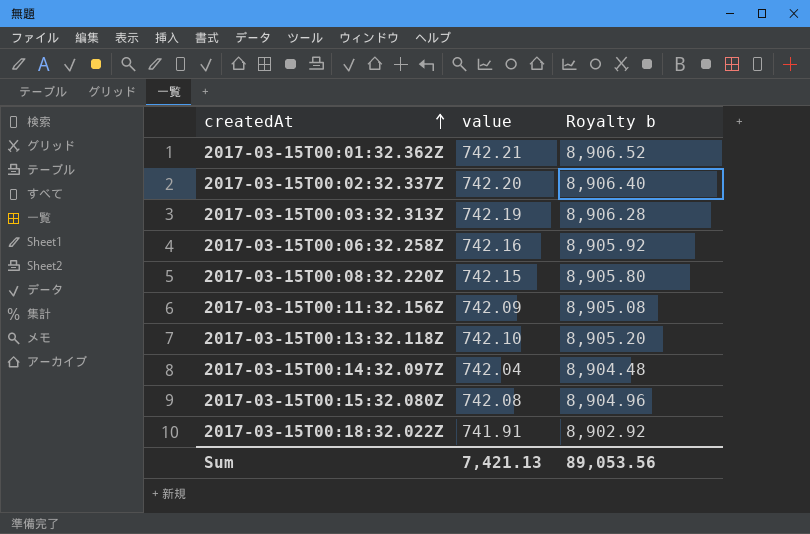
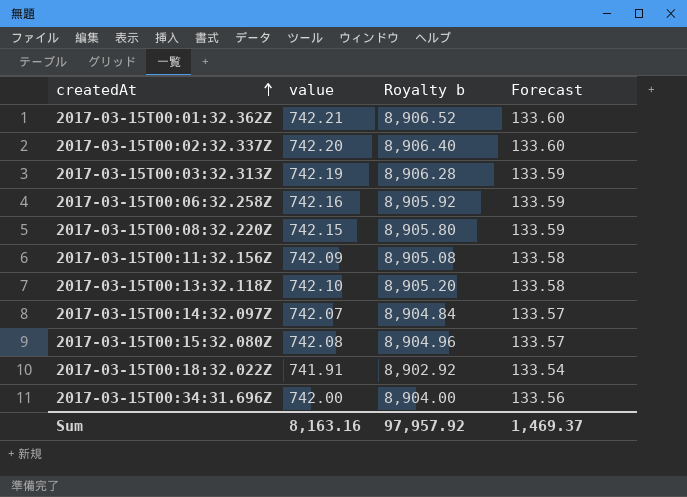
column Forecast | formula: none -> [value] * 0.18
2017-03-15T00:14:32.097Z | value: 742.04 -> 742.07
2017-03-15T00:14:32.097Z | Royalty b: 8,904.48 -> 8,904.84
row 2017-03-15T00:34:31.696Z: none -> 742.00 | 8,904.00 | 133.56
Sum | value: 7,421.13 -> 8,163.16
Sum | Royalty b: 89,053.56 -> 97,957.92

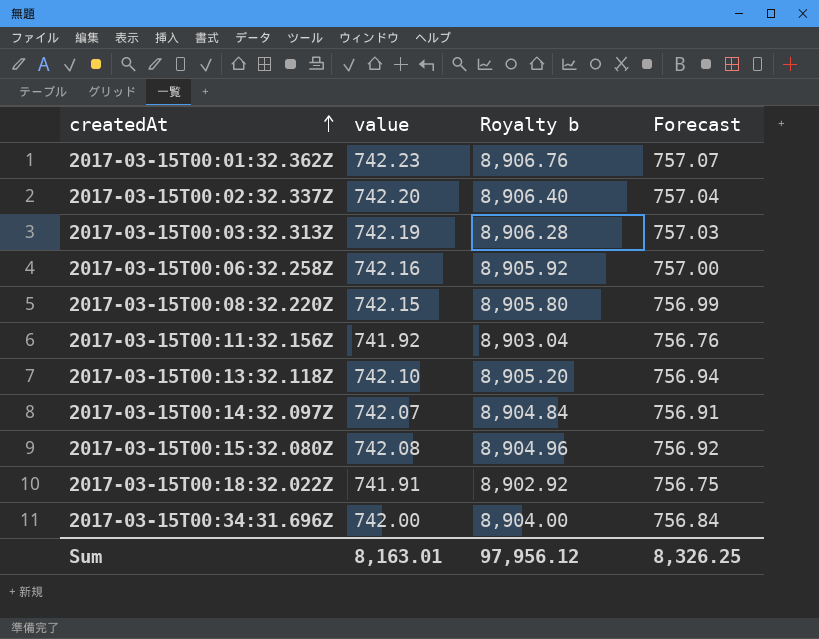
column Forecast | formula: [value] * 0.18 -> [value] * 1.02
2017-03-15T00:01:32.362Z | value: 742.21 -> 742.23
2017-03-15T00:01:32.362Z | Royalty b: 8,906.52 -> 8,906.76
2017-03-15T00:11:32.156Z | value: 742.09 -> 741.92
2017-03-15T00:11:32.156Z | Royalty b: 8,905.08 -> 8,903.04
Sum | value: 8,163.16 -> 8,163.01
Sum | Royalty b: 97,957.92 -> 97,956.12
Sum | Forecast: 1,469.37 -> 8,326.25

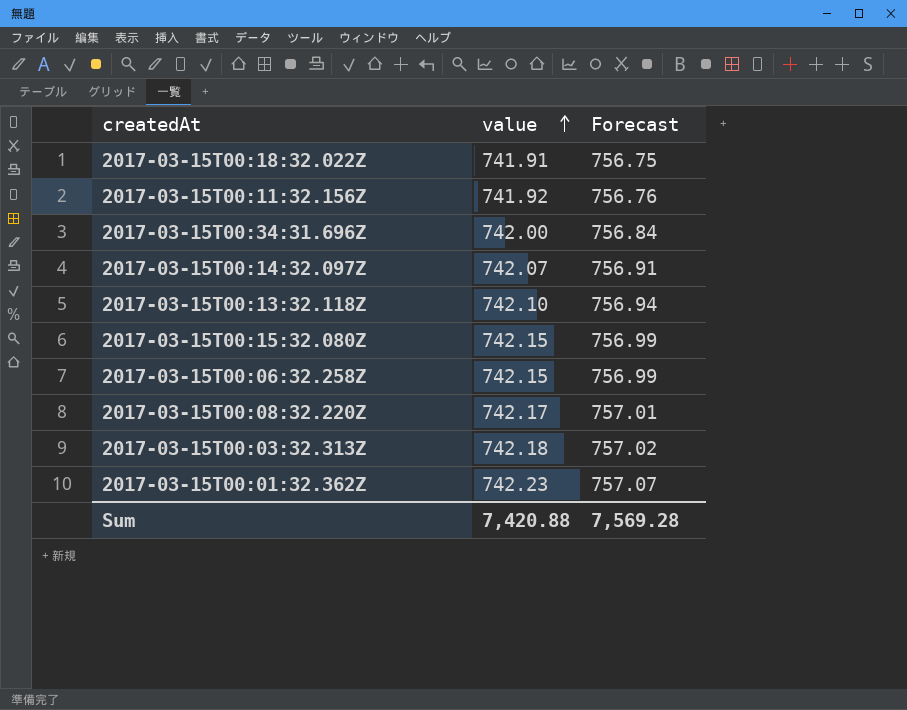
row order: createdAt ascending -> value ascending
column Royalty b | formula: [value] * 12 -> none
row 2017-03-15T00:02:32.337Z: 742.20 | 8,906.40 | 757.04 -> none
2017-03-15T00:15:32.080Z | value: 742.08 -> 742.15
2017-03-15T00:15:32.080Z | Forecast: 756.92 -> 756.99
2017-03-15T00:06:32.258Z | value: 742.16 -> 742.15
2017-03-15T00:06:32.258Z | Forecast: 757.00 -> 756.99
2017-03-15T00:08:32.220Z | value: 742.15 -> 742.17
2017-03-15T00:08:32.220Z | Forecast: 756.99 -> 757.01
2017-03-15T00:03:32.313Z | value: 742.19 -> 742.18
2017-03-15T00:03:32.313Z | Forecast: 757.03 -> 757.02
Sum | value: 8,163.01 -> 7,420.88
Sum | Forecast: 8,326.25 -> 7,569.28

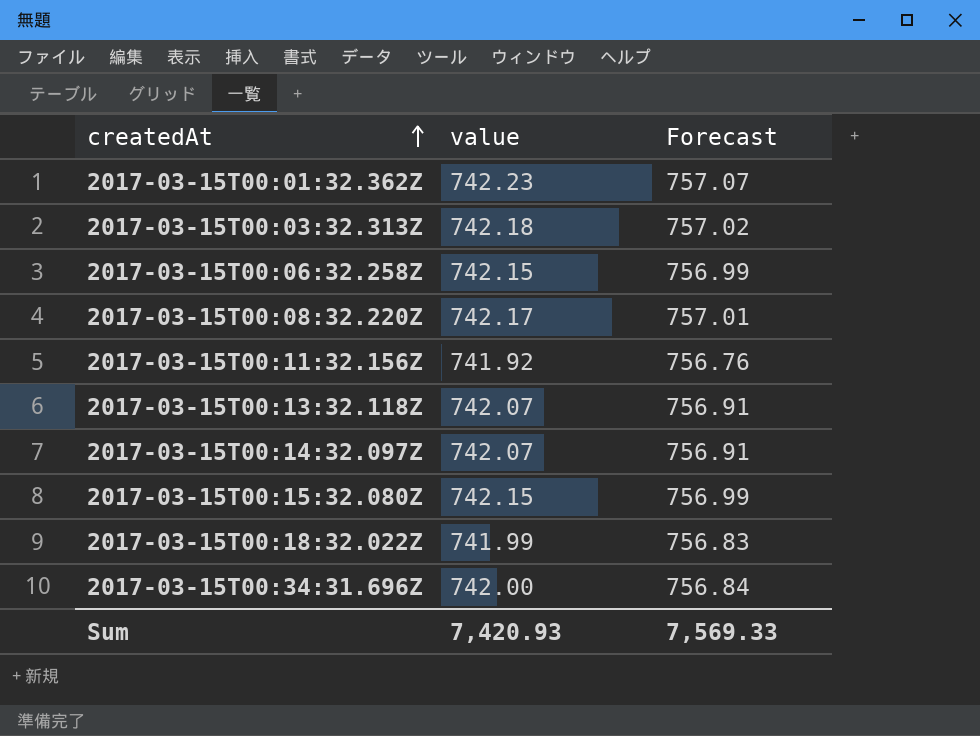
row order: value ascending -> createdAt ascending
2017-03-15T00:13:32.118Z | value: 742.10 -> 742.07
2017-03-15T00:13:32.118Z | Forecast: 756.94 -> 756.91
2017-03-15T00:18:32.022Z | value: 741.91 -> 741.99
2017-03-15T00:18:32.022Z | Forecast: 756.75 -> 756.83
Sum | value: 7,420.88 -> 7,420.93
Sum | Forecast: 7,569.28 -> 7,569.33

